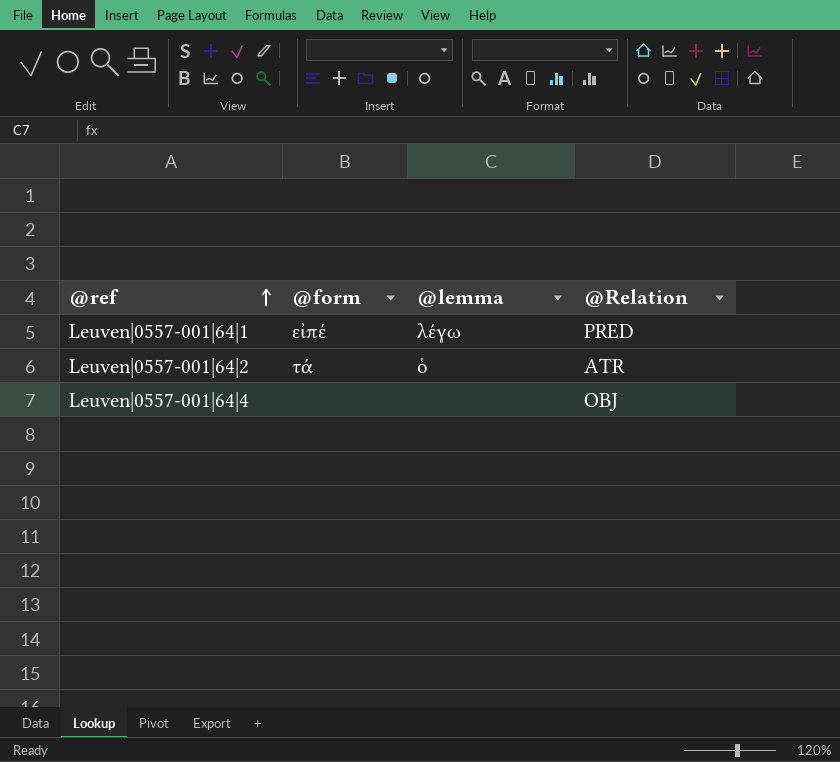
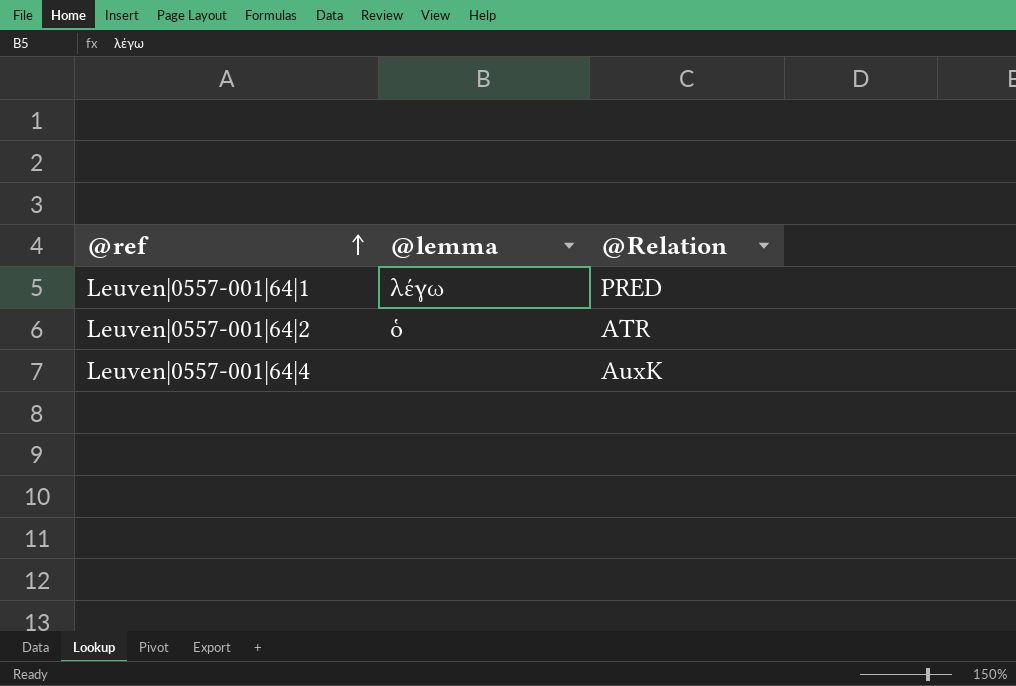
column @form | position: 2 -> none
Leuven|0557-001|64|4 | @Relation: OBJ -> AuxK

